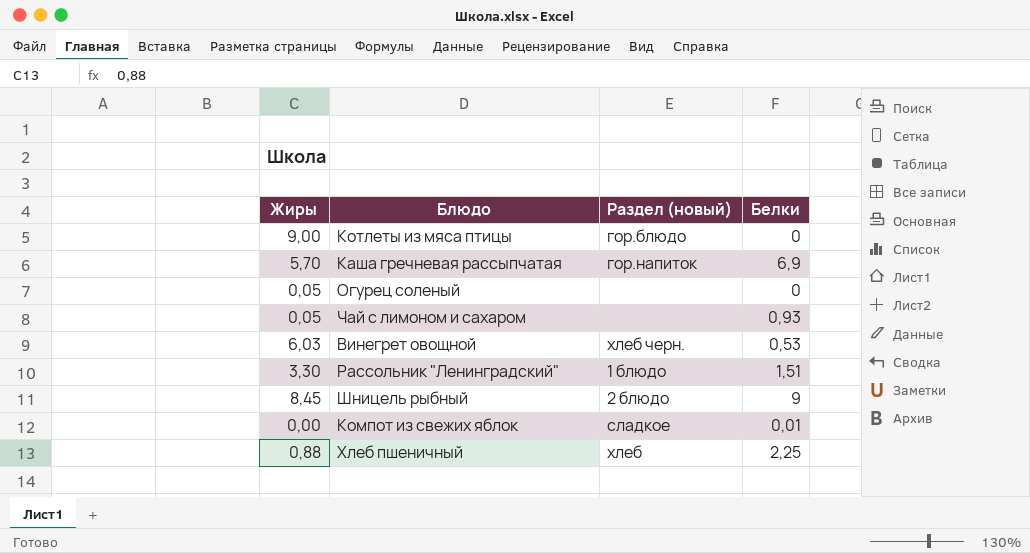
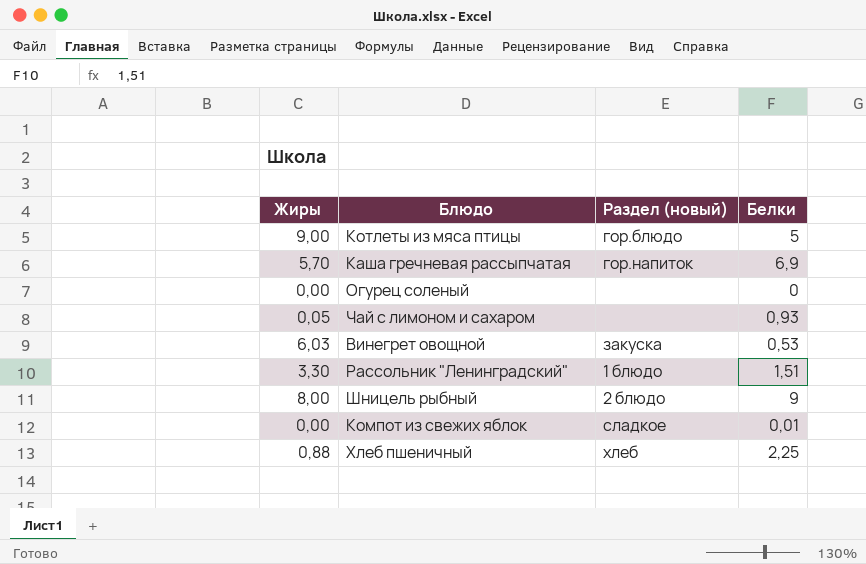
Котлеты из мяса птицы | Белки: 0 -> 5
Огурец соленый | Жиры: 0,05 -> 0,00
Винегрет овощной | Раздел (новый): хлеб черн. -> закуска
Шницель рыбный | Жиры: 8,45 -> 8,00

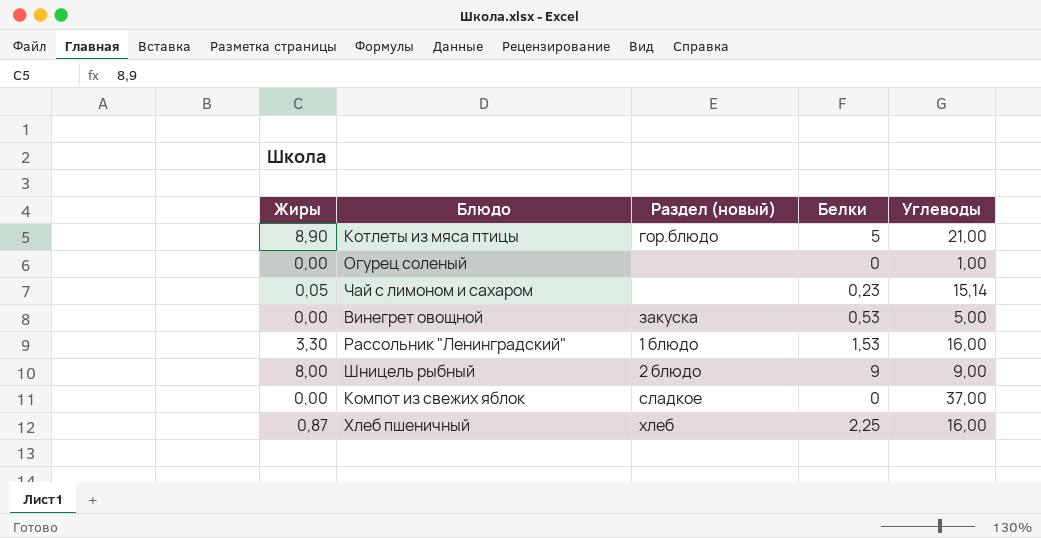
column Углеводы | position: none -> 5
row Каша гречневая рассыпчатая: 5,70 | гор.напиток | 6,9 -> none
Котлеты из мяса птицы | Жиры: 9,00 -> 8,90
Чай с лимоном и сахаром | Белки: 0,93 -> 0,23
Винегрет овощной | Жиры: 6,03 -> 0,00
Рассольник "Ленинградский" | Белки: 1,51 -> 1,53
Компот из свежих яблок | Белки: 0,01 -> 0
Хлеб пшеничный | Жиры: 0,88 -> 0,87

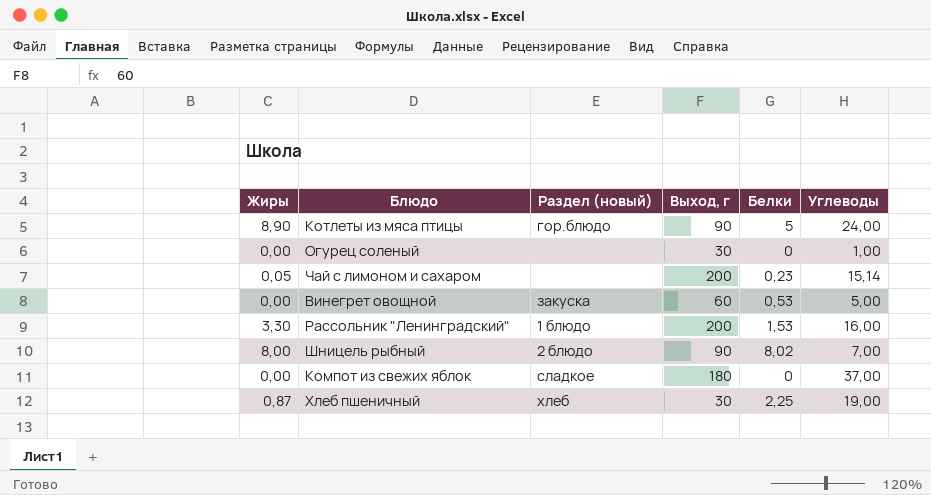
column Выход, г | position: none -> 4
Котлеты из мяса птицы | Углеводы: 21,00 -> 24,00
Шницель рыбный | Белки: 9 -> 8,02
Шницель рыбный | Углеводы: 9,00 -> 7,00
Хлеб пшеничный | Углеводы: 16,00 -> 19,00

